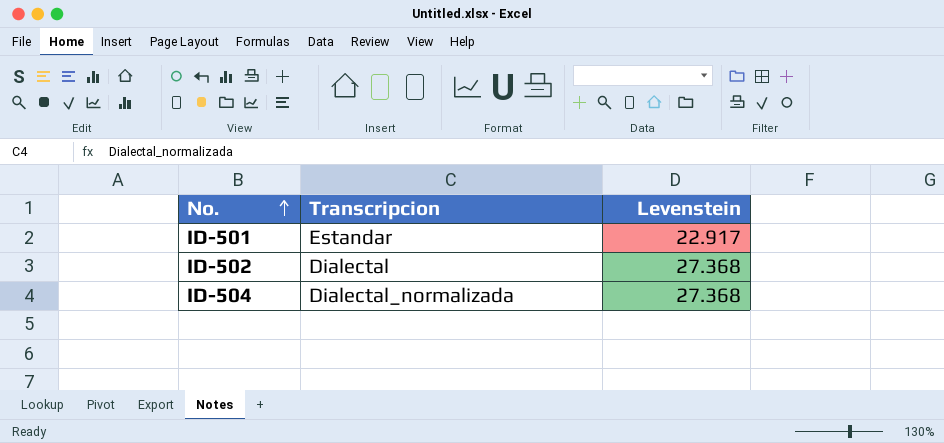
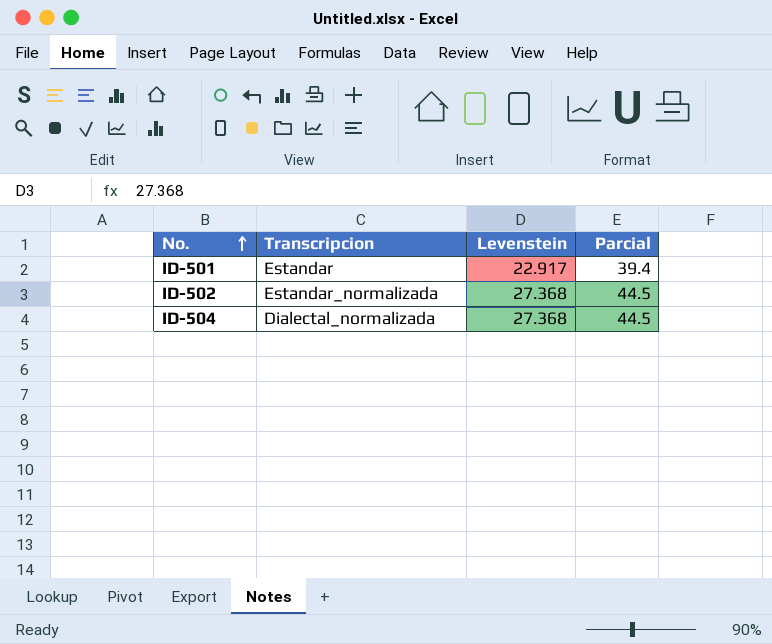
column Parcial | position: none -> 4
ID-502 | Transcripcion: Dialectal -> Estandar_normalizada

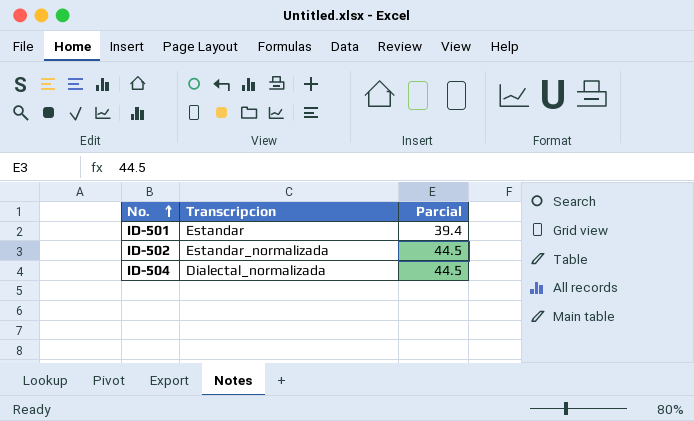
column Levenstein | position: 3 -> none

